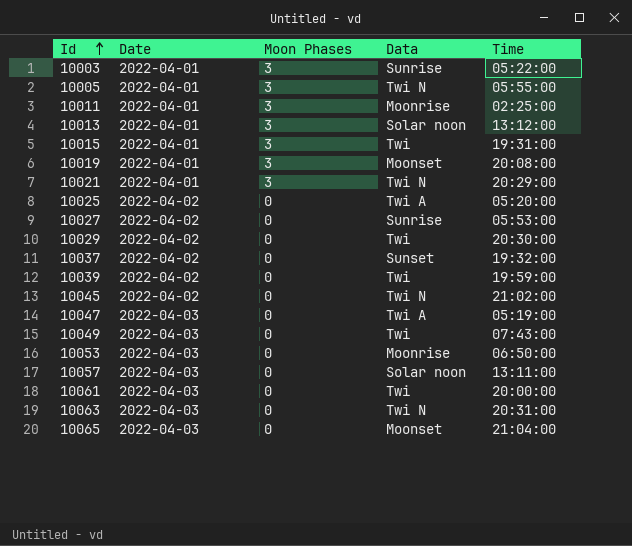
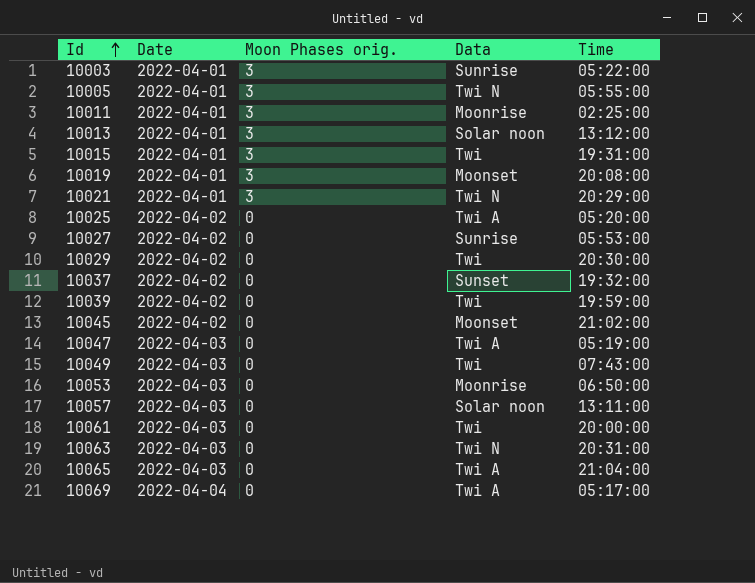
column name: Moon Phases -> Moon Phases orig.
10045 | Data: Twi N -> Moonset
10065 | Data: Moonset -> Twi A
row 10069: none -> 2022-04-04 | 0 | Twi A | 05:17:00

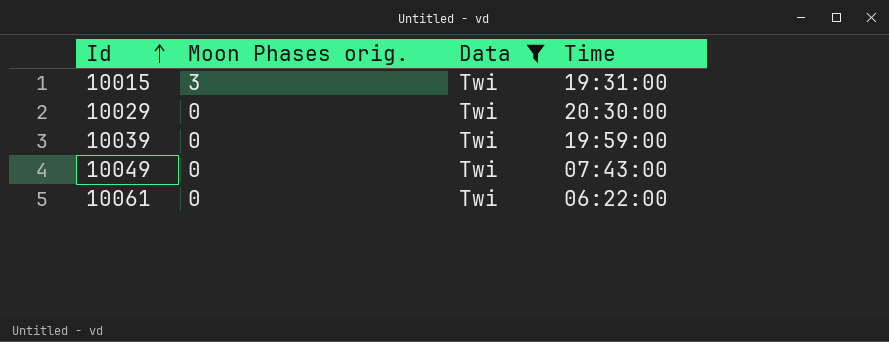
filter: none -> Data = Twi
column Date | position: 2 -> none
10061 | Time: 20:00:00 -> 06:22:00

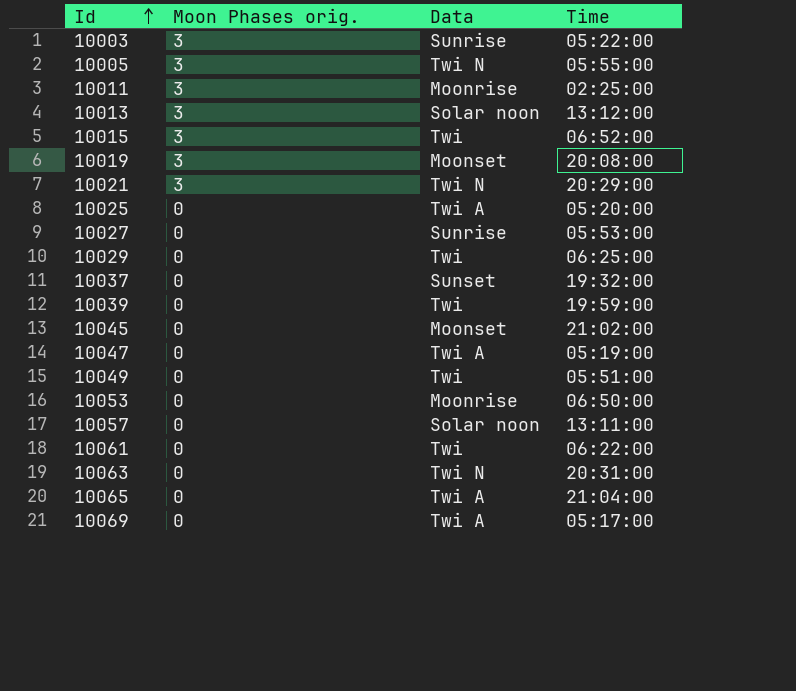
filter: Data = Twi -> none
10015 | Time: 19:31:00 -> 06:52:00
10029 | Time: 20:30:00 -> 06:25:00
10049 | Time: 07:43:00 -> 05:51:00

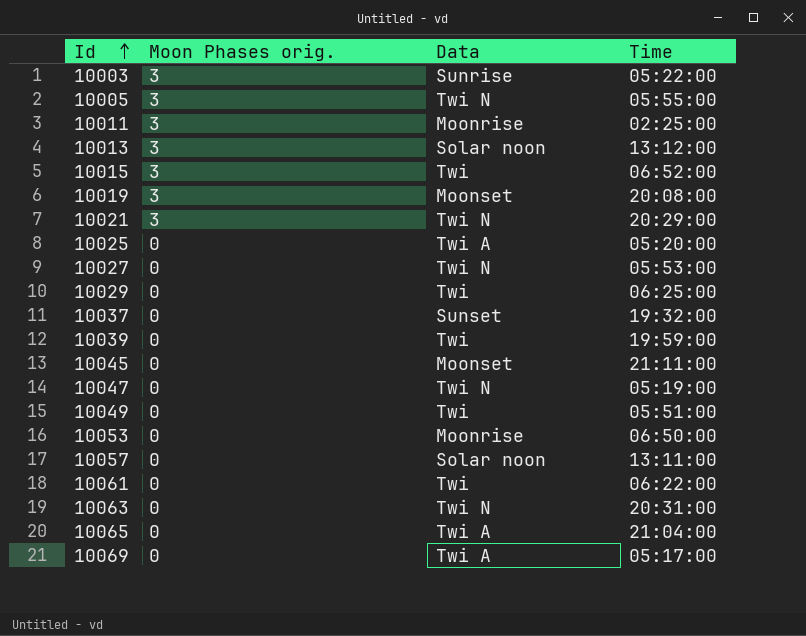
10027 | Data: Sunrise -> Twi N
10045 | Time: 21:02:00 -> 21:11:00
10047 | Data: Twi A -> Twi N

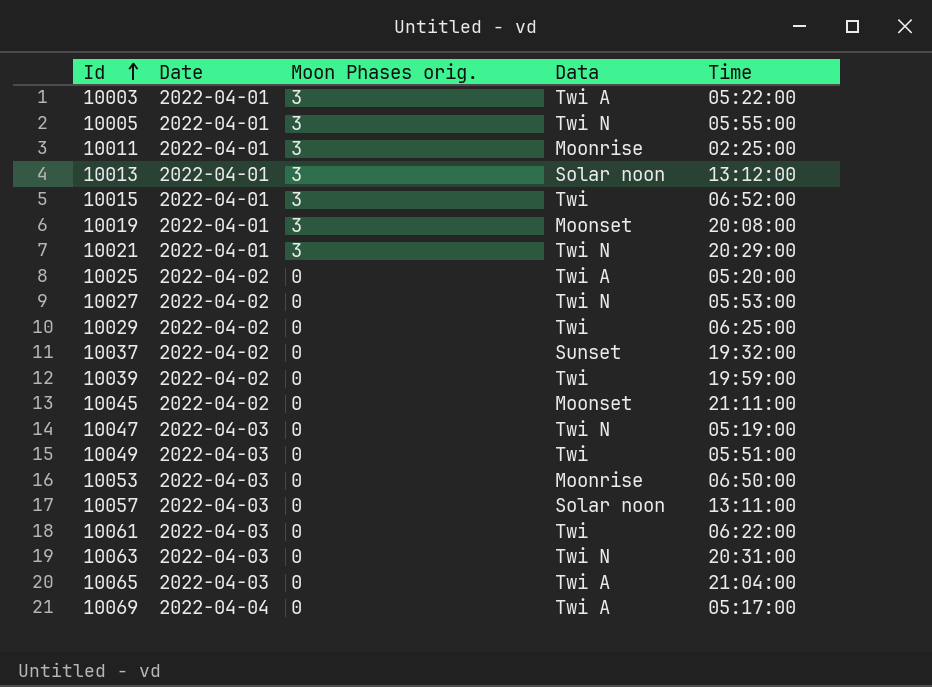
column Date | position: none -> 2
10003 | Data: Sunrise -> Twi A

